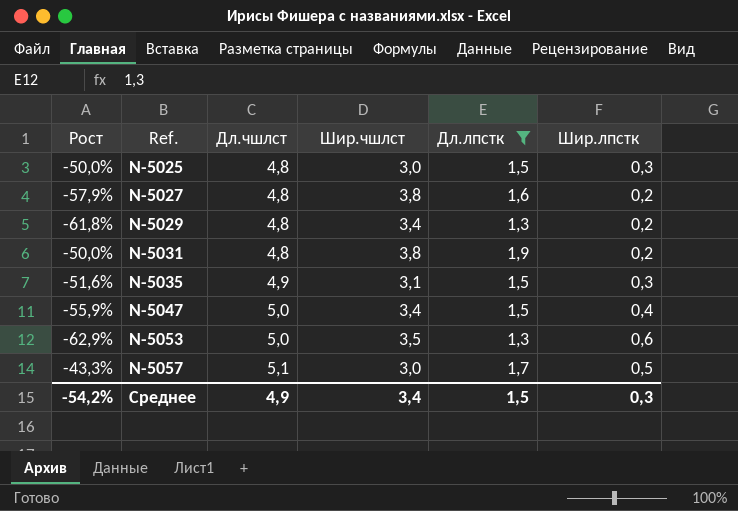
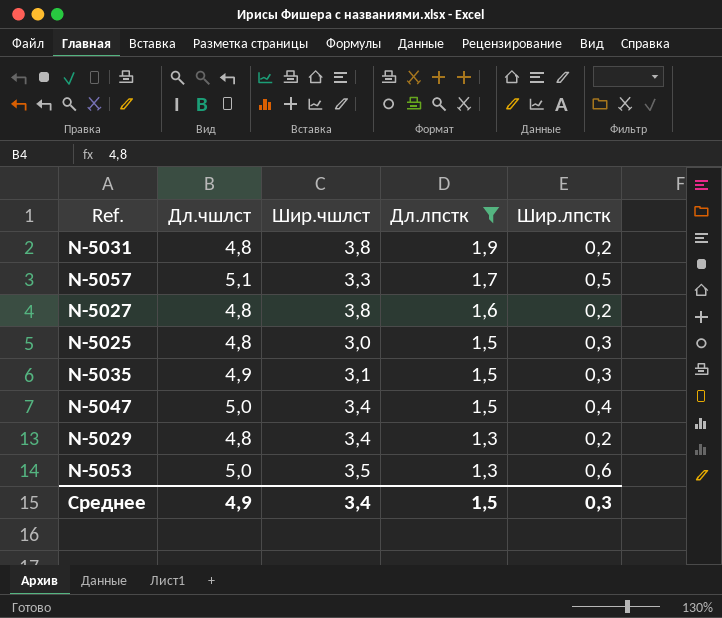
row order: Ref. ascending -> Дл.лпстк descending
column Рост | formula: ([Дл.лпстк] - [Шир.чшлст]) / [Шир.чшлст] -> none
N-5057 | Шир.чшлст: 3,0 -> 3,3

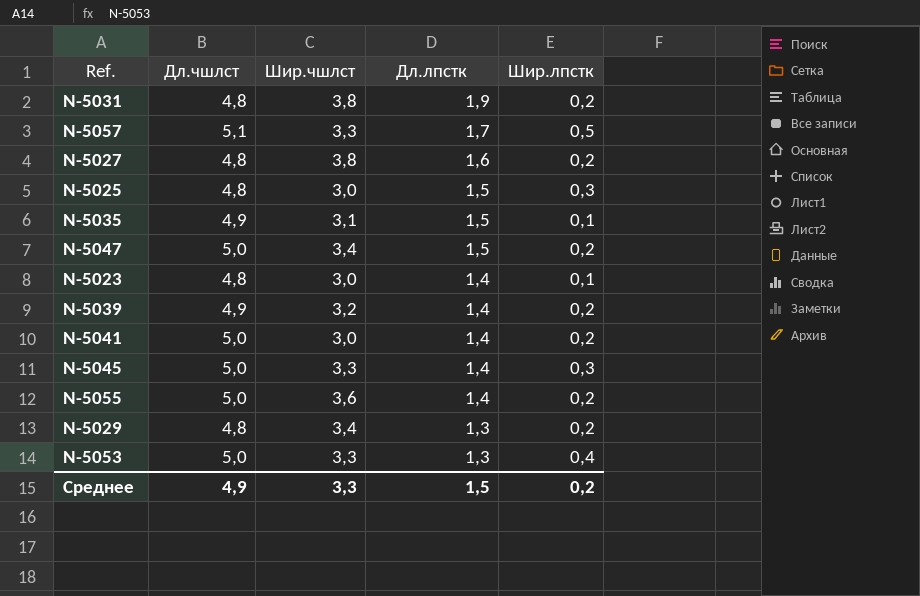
filter: Дл.лпстк != 1,4 -> none
N-5035 | Шир.лпстк: 0,3 -> 0,1
N-5047 | Шир.лпстк: 0,4 -> 0,2
N-5053 | Шир.чшлст: 3,5 -> 3,3
N-5053 | Шир.лпстк: 0,6 -> 0,4
Среднее | Шир.чшлст: 3,4 -> 3,3
Среднее | Шир.лпстк: 0,3 -> 0,2

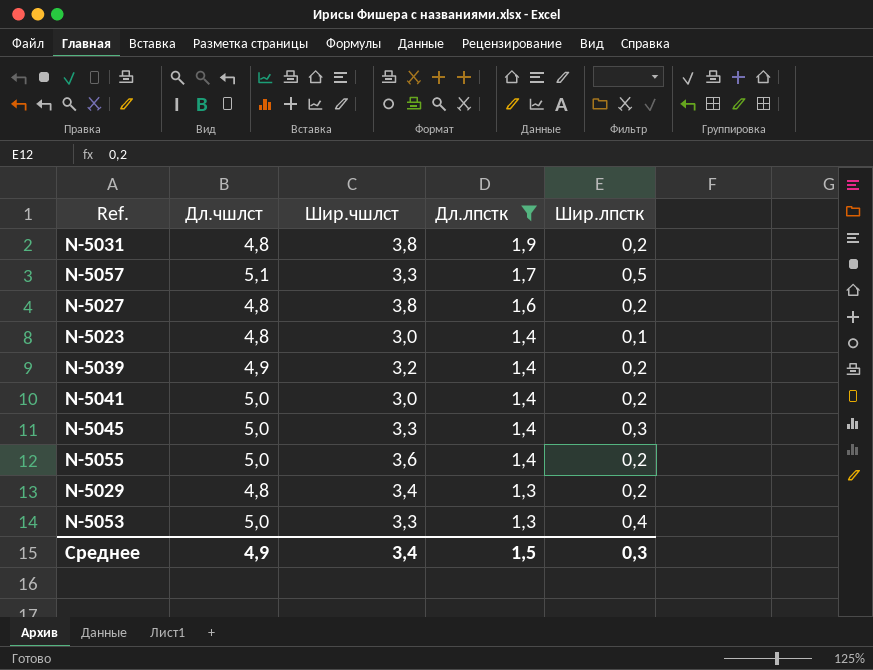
filter: none -> Дл.лпстк != 1,5
Среднее | Шир.чшлст: 3,3 -> 3,4
Среднее | Шир.лпстк: 0,2 -> 0,3

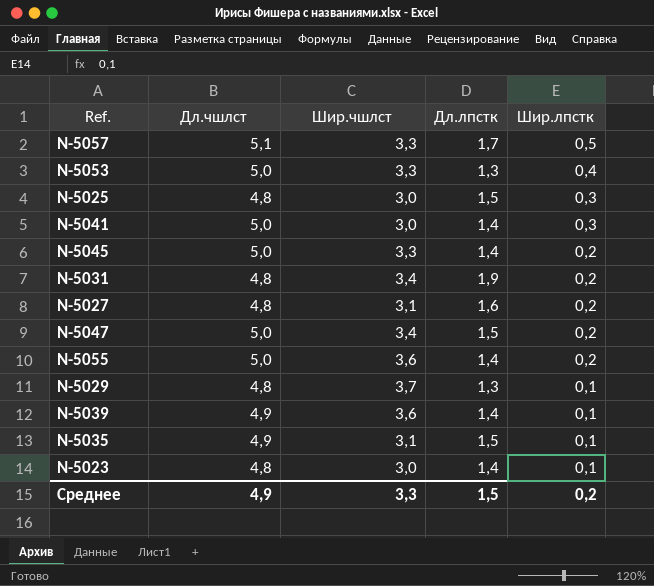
filter: Дл.лпстк != 1,5 -> none
row order: Дл.лпстк descending -> Шир.лпстк descending
N-5041 | Шир.лпстк: 0,2 -> 0,3
N-5045 | Шир.лпстк: 0,3 -> 0,2
N-5031 | Шир.чшлст: 3,8 -> 3,4
N-5027 | Шир.чшлст: 3,8 -> 3,1
N-5029 | Шир.чшлст: 3,4 -> 3,7
N-5029 | Шир.лпстк: 0,2 -> 0,1
N-5039 | Шир.чшлст: 3,2 -> 3,6
N-5039 | Шир.лпстк: 0,2 -> 0,1
Среднее | Шир.чшлст: 3,4 -> 3,3
Среднее | Шир.лпстк: 0,3 -> 0,2

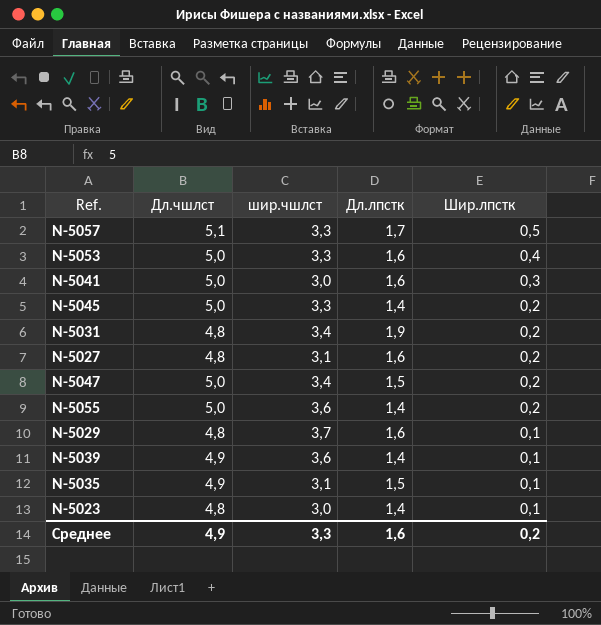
column name: Шир.чшлст -> шир.чшлст
row N-5025: 4,8 | 3,0 | 1,5 | 0,3 -> none
N-5053 | Дл.лпстк: 1,3 -> 1,6
N-5041 | Дл.лпстк: 1,4 -> 1,6
N-5029 | Дл.лпстк: 1,3 -> 1,6
Среднее | Дл.лпстк: 1,5 -> 1,6

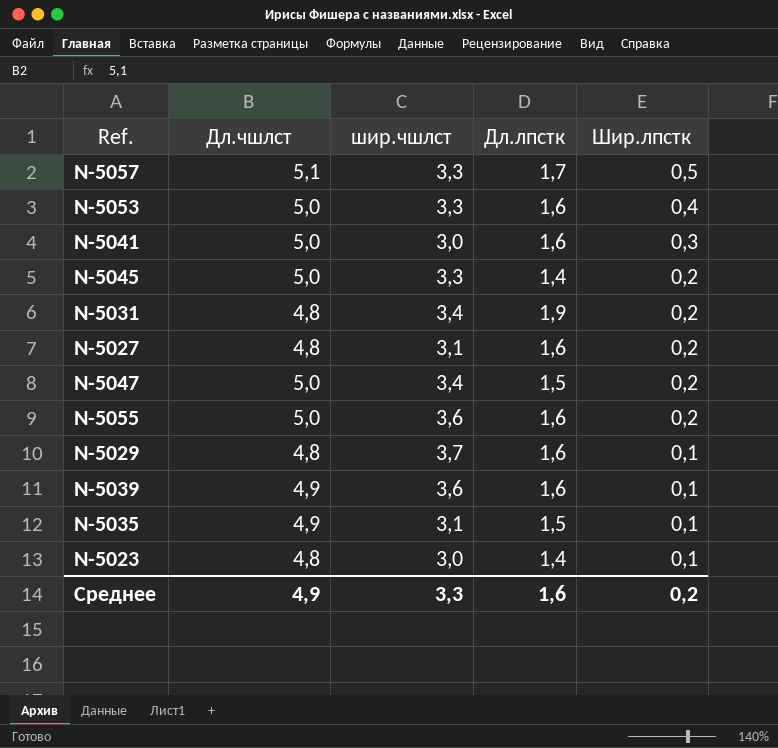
N-5055 | Дл.лпстк: 1,4 -> 1,6
N-5039 | Дл.лпстк: 1,4 -> 1,6

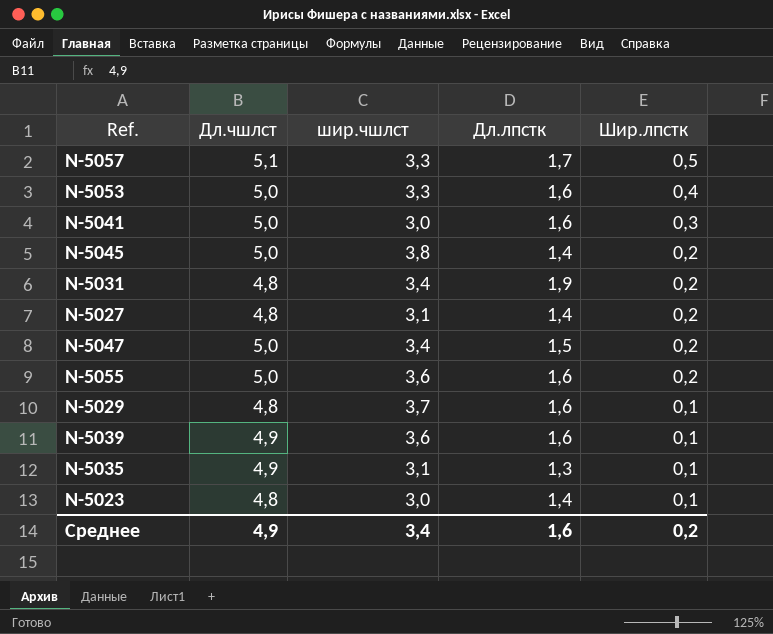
N-5045 | шир.чшлст: 3,3 -> 3,8
N-5027 | Дл.лпстк: 1,6 -> 1,4
N-5035 | Дл.лпстк: 1,5 -> 1,3
Среднее | шир.чшлст: 3,3 -> 3,4

